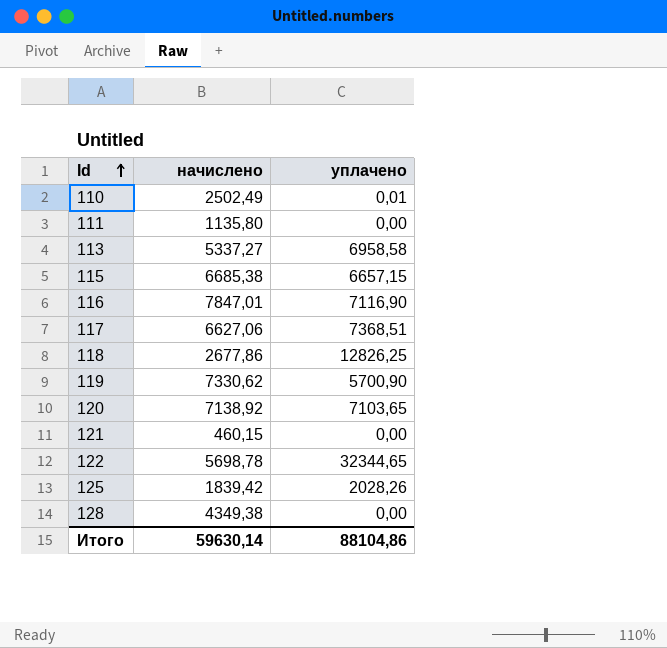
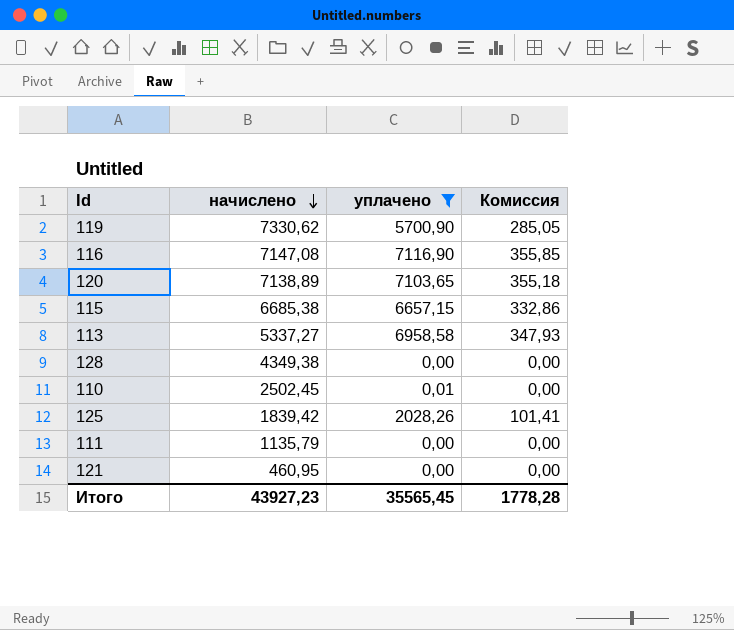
filter: none -> уплачено <= 7116,90
row order: Id ascending -> начислено descending
column Комиссия | formula: none -> [уплачено] * 0,05
116 | начислено: 7847,01 -> 7147,08
120 | начислено: 7138,92 -> 7138,89
110 | начислено: 2502,49 -> 2502,45
111 | начислено: 1135,80 -> 1135,79
121 | начислено: 460,15 -> 460,95
Итого | начислено: 59630,14 -> 43927,23
Итого | уплачено: 88104,86 -> 35565,45

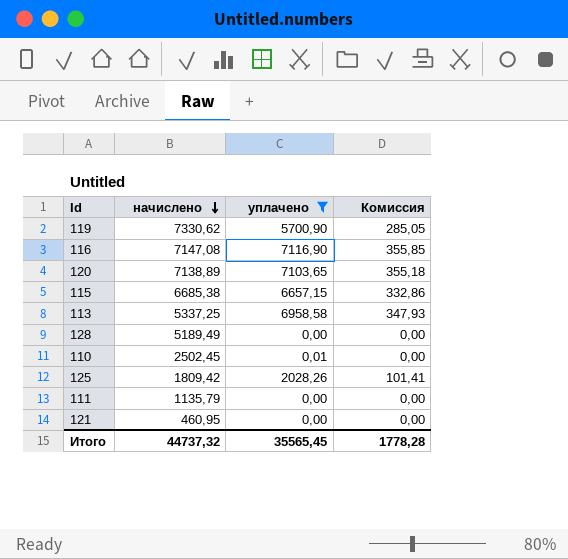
113 | начислено: 5337,27 -> 5337,25
128 | начислено: 4349,38 -> 5189,49
125 | начислено: 1839,42 -> 1809,42
Итого | начислено: 43927,23 -> 44737,32

